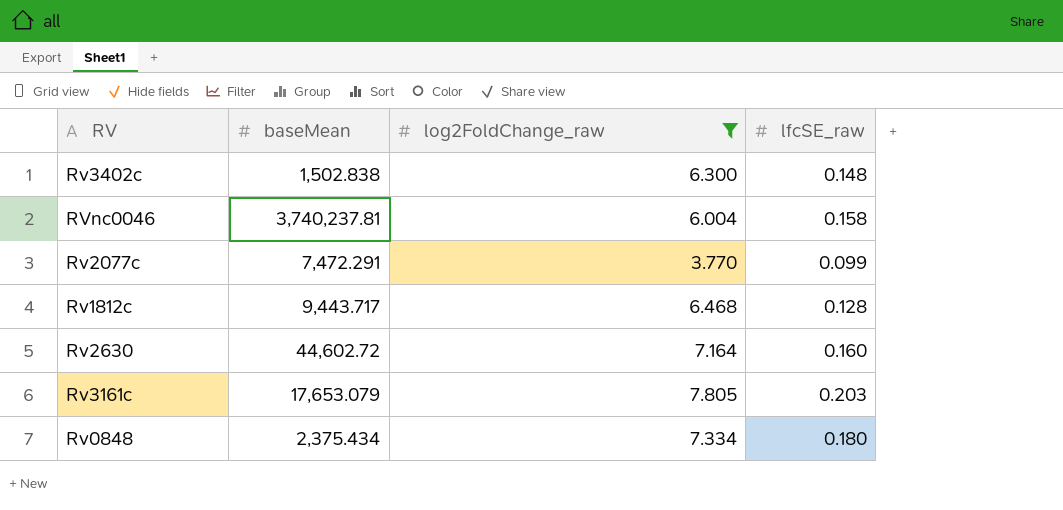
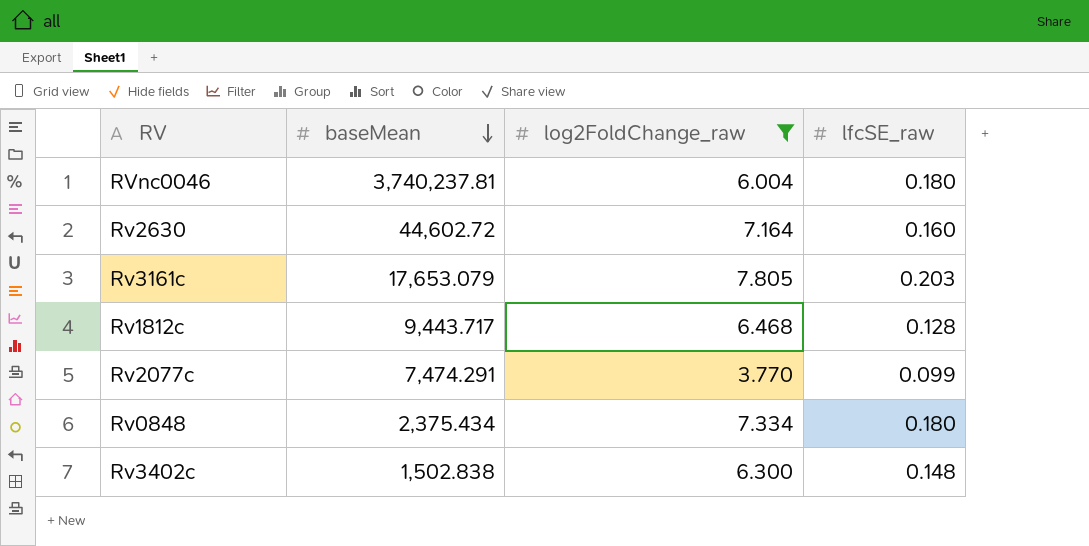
row order: none -> baseMean descending
RVnc0046 | lfcSE_raw: 0.158 -> 0.180
Rv2077c | baseMean: 7,472.291 -> 7,474.291

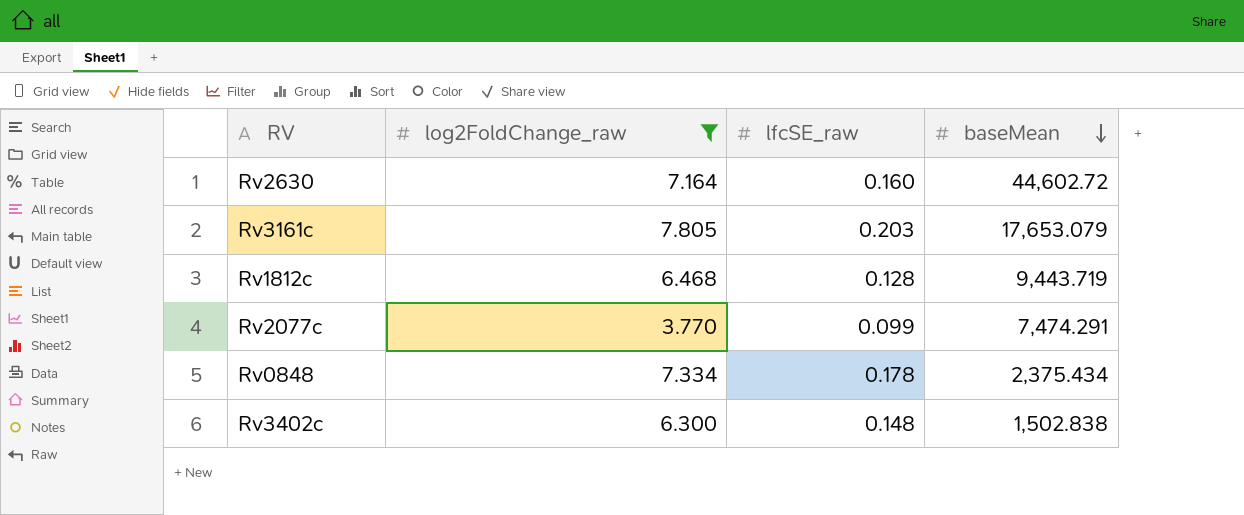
column baseMean | position: 2 -> 4
row RVnc0046: 3,740,237.81 | 6.004 | 0.180 -> none
Rv1812c | baseMean: 9,443.717 -> 9,443.719
Rv0848 | lfcSE_raw: 0.180 -> 0.178

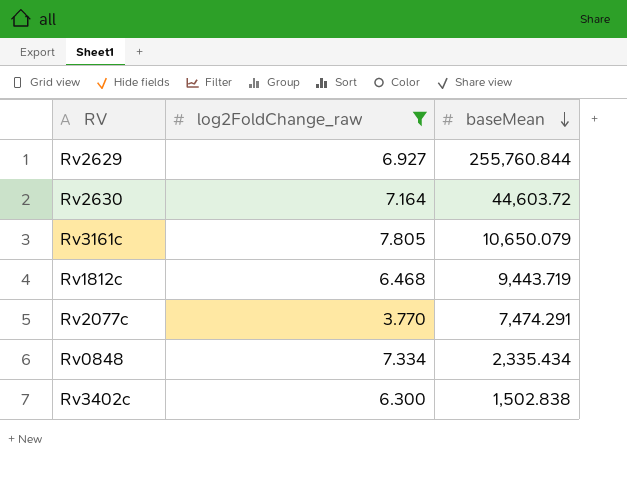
column lfcSE_raw | position: 3 -> none
row Rv2629: none -> 6.927 | 255,760.844
Rv2630 | baseMean: 44,602.72 -> 44,603.72
Rv3161c | baseMean: 17,653.079 -> 10,650.079
Rv0848 | baseMean: 2,375.434 -> 2,335.434

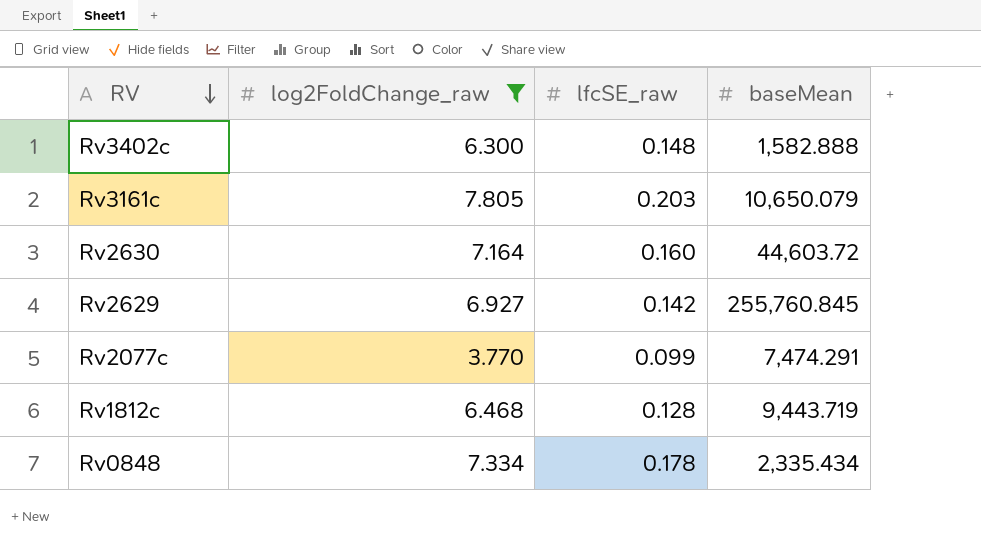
row order: baseMean descending -> RV descending
column lfcSE_raw | position: none -> 3
Rv3402c | baseMean: 1,502.838 -> 1,582.888
Rv2629 | baseMean: 255,760.844 -> 255,760.845

